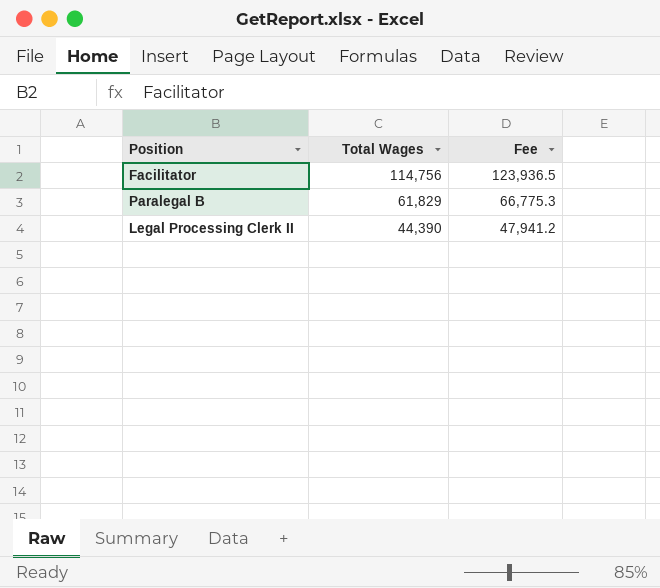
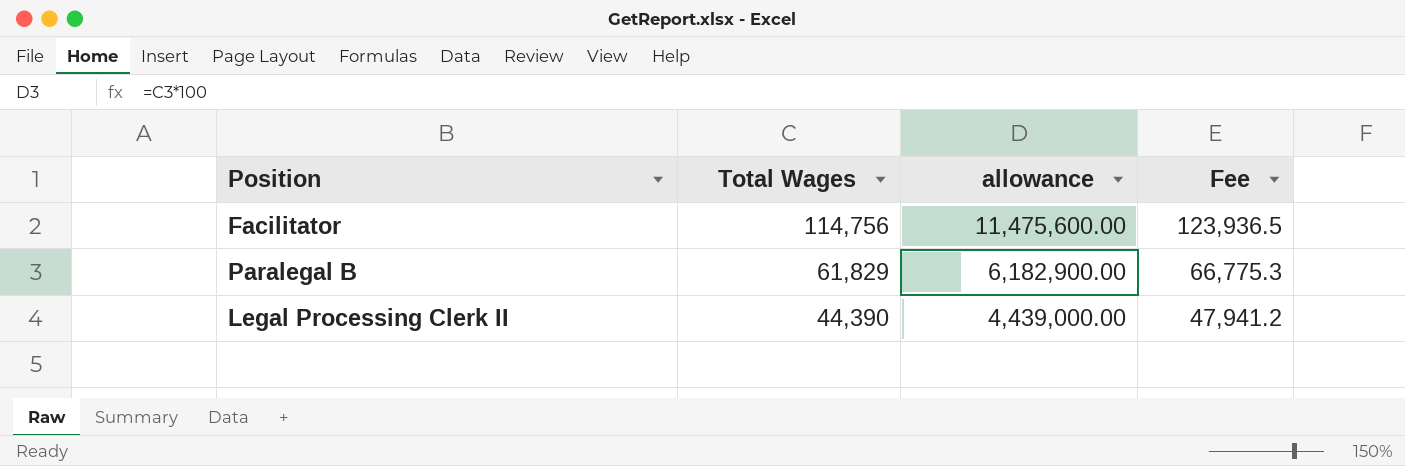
column allowance | formula: none -> [Total Wages] * 100

